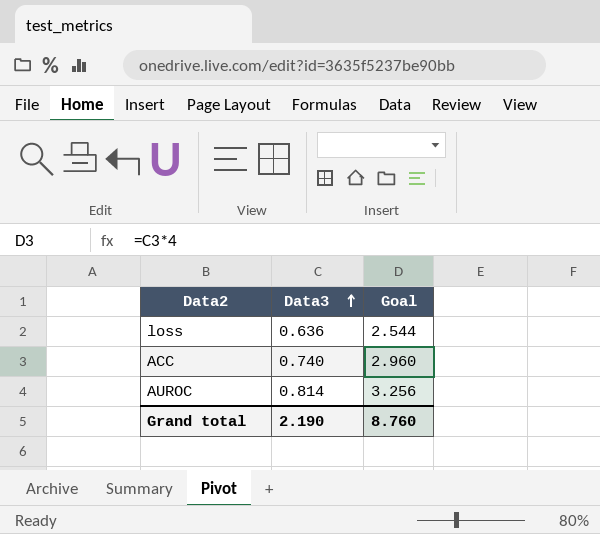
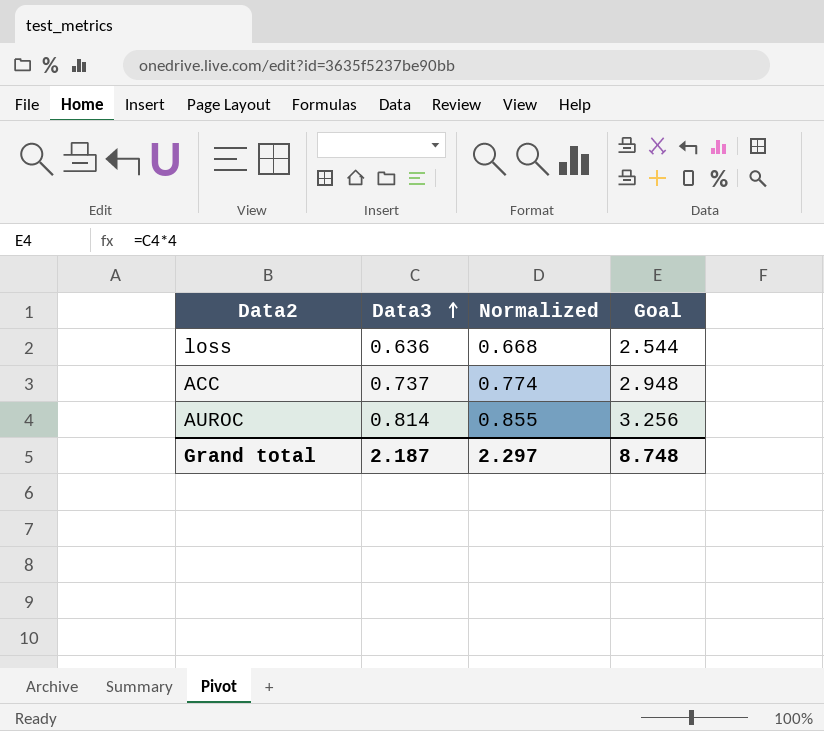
column Normalized | formula: none -> [Data3] * 1.05
ACC | Data3: 0.740 -> 0.737
ACC | Goal: 2.960 -> 2.948
Grand total | Data3: 2.190 -> 2.187
Grand total | Goal: 8.760 -> 8.748

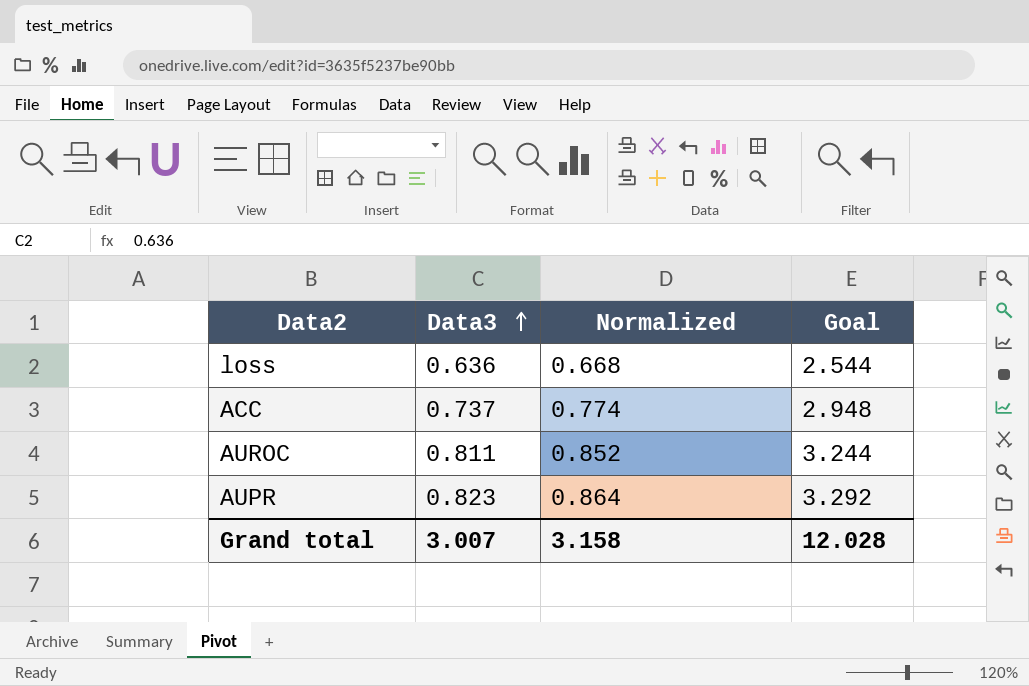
AUROC | Data3: 0.814 -> 0.811
AUROC | Normalized: 0.855 -> 0.852
AUROC | Goal: 3.256 -> 3.244
row AUPR: none -> 0.823 | 0.864 | 3.292
Grand total | Data3: 2.187 -> 3.007
Grand total | Normalized: 2.297 -> 3.158
Grand total | Goal: 8.748 -> 12.028

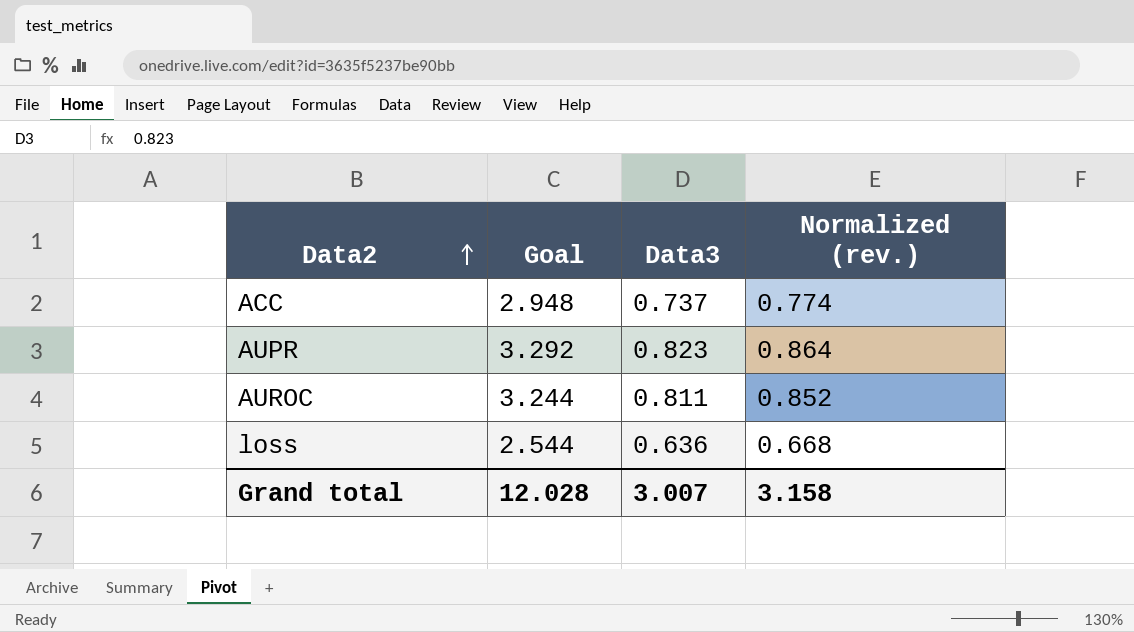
row order: Data3 ascending -> Data2 ascending
column Goal | position: 4 -> 2
column name: Normalized -> Normalized (rev.)

